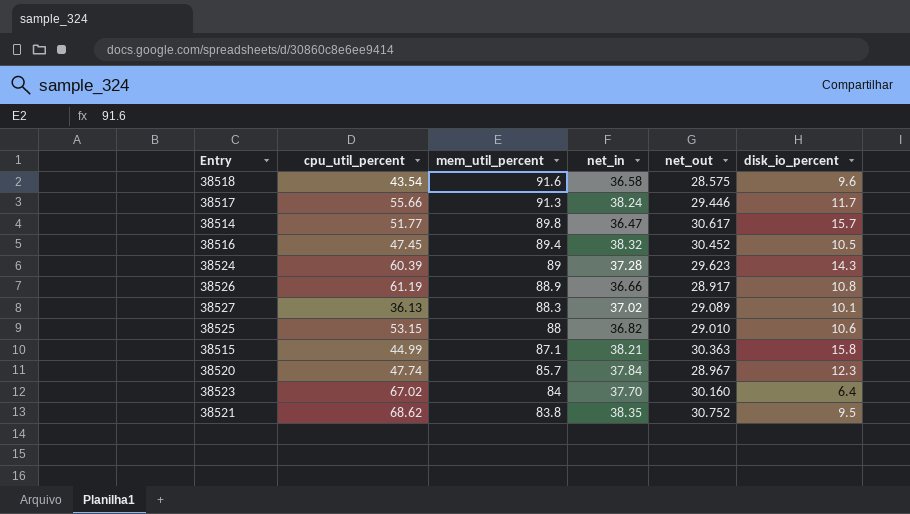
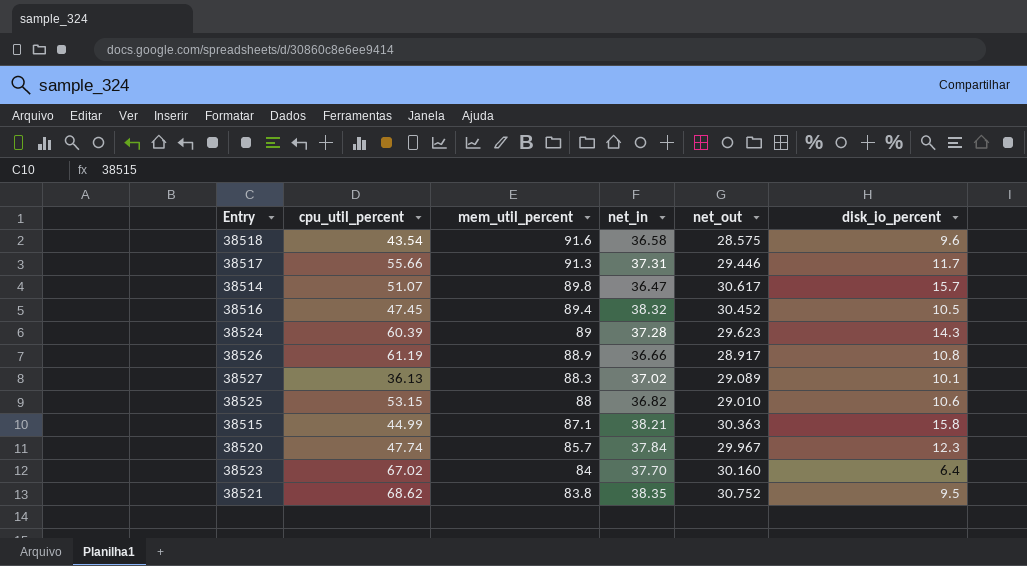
38517 | net_in: 38.24 -> 37.31
38514 | cpu_util_percent: 51.77 -> 51.07
38520 | net_out: 28.967 -> 29.967

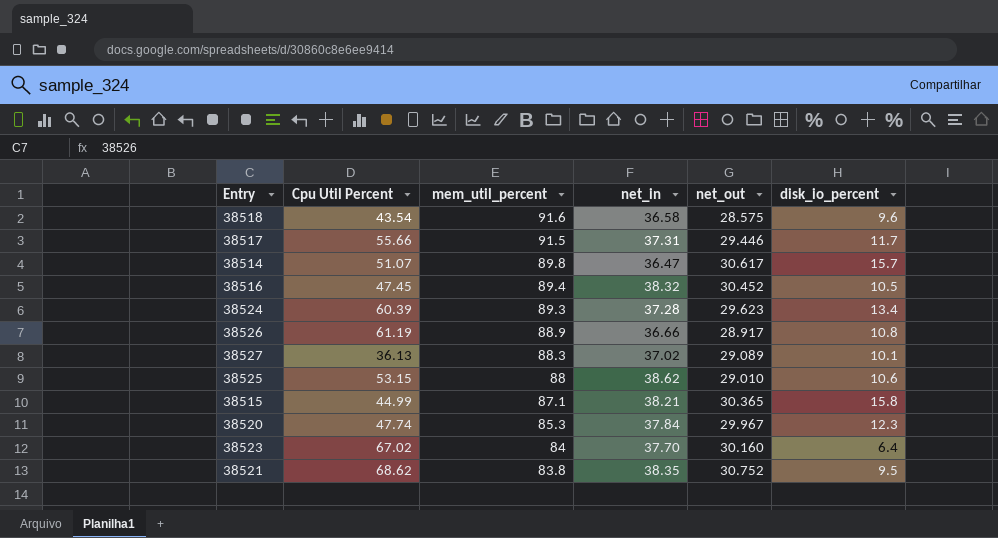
column name: cpu_util_percent -> Cpu Util Percent
38517 | mem_util_percent: 91.3 -> 91.5
38524 | mem_util_percent: 89 -> 89.3
38524 | disk_io_percent: 14.3 -> 13.4
38525 | net_in: 36.82 -> 38.62
38515 | net_out: 30.363 -> 30.365
38520 | mem_util_percent: 85.7 -> 85.3

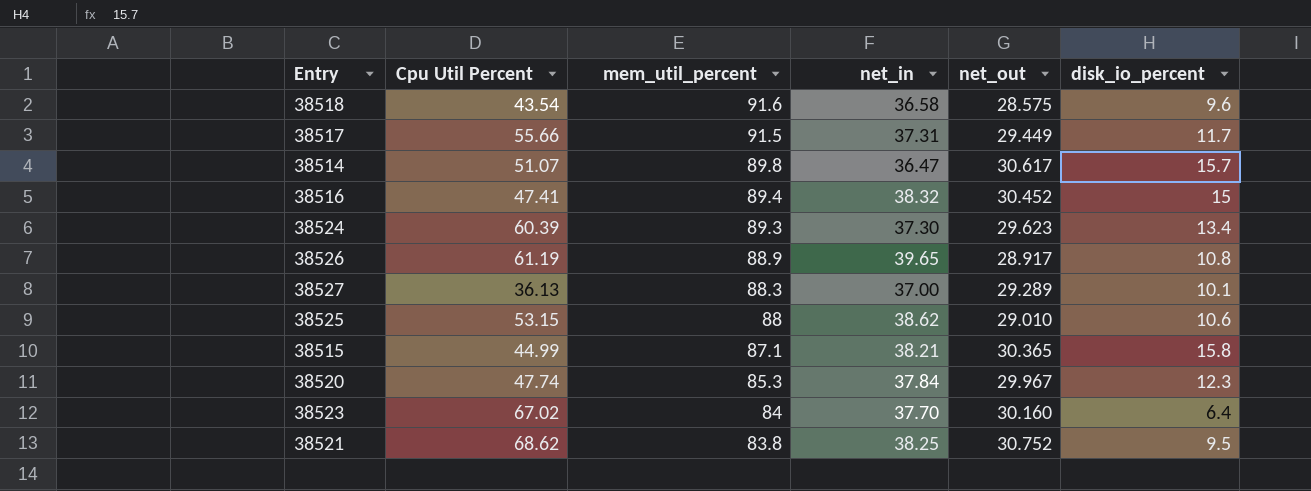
38517 | net_out: 29.446 -> 29.449
38516 | Cpu Util Percent: 47.45 -> 47.41
38516 | disk_io_percent: 10.5 -> 15
38524 | net_in: 37.28 -> 37.30
38526 | net_in: 36.66 -> 39.65
38527 | net_in: 37.02 -> 37.00
38527 | net_out: 29.089 -> 29.289
38521 | net_in: 38.35 -> 38.25

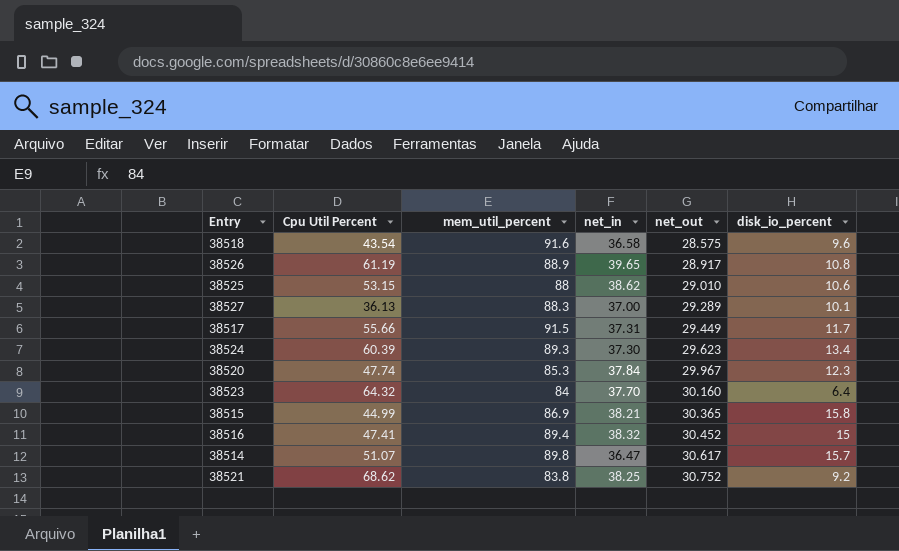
row order: mem_util_percent descending -> net_out ascending
38523 | Cpu Util Percent: 67.02 -> 64.32
38515 | mem_util_percent: 87.1 -> 86.9
38521 | disk_io_percent: 9.5 -> 9.2

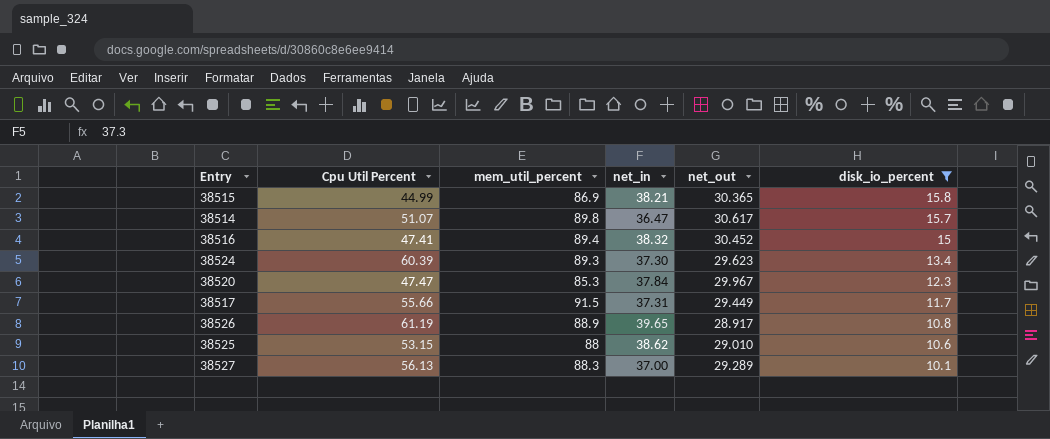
filter: none -> disk_io_percent >= 10.1
row order: net_out ascending -> disk_io_percent descending
38520 | Cpu Util Percent: 47.74 -> 47.47
38527 | Cpu Util Percent: 36.13 -> 56.13

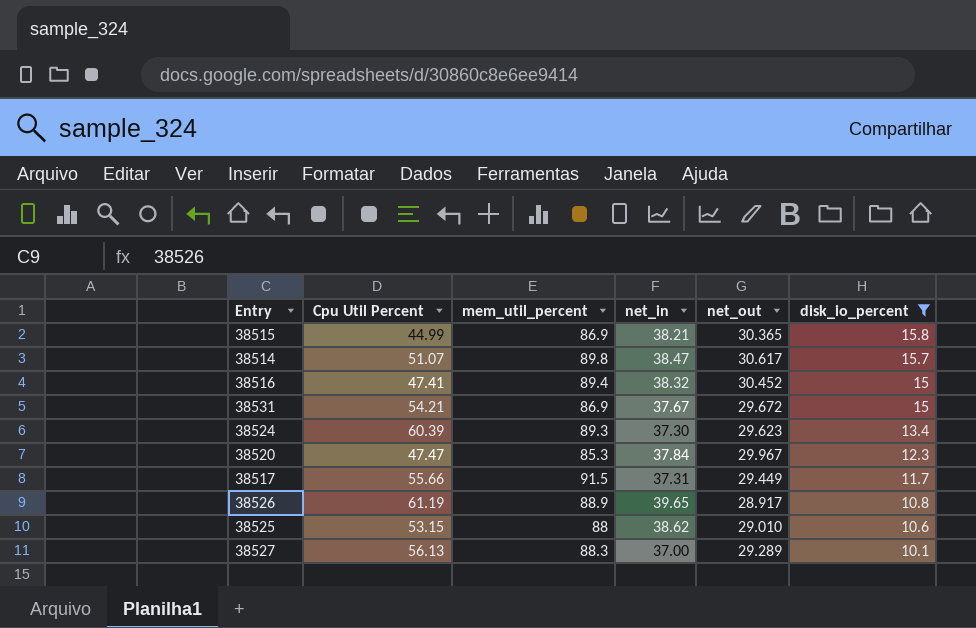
38514 | net_in: 36.47 -> 38.47
row 38531: none -> 54.21 | 86.9 | 37.67 | 29.672 | 15

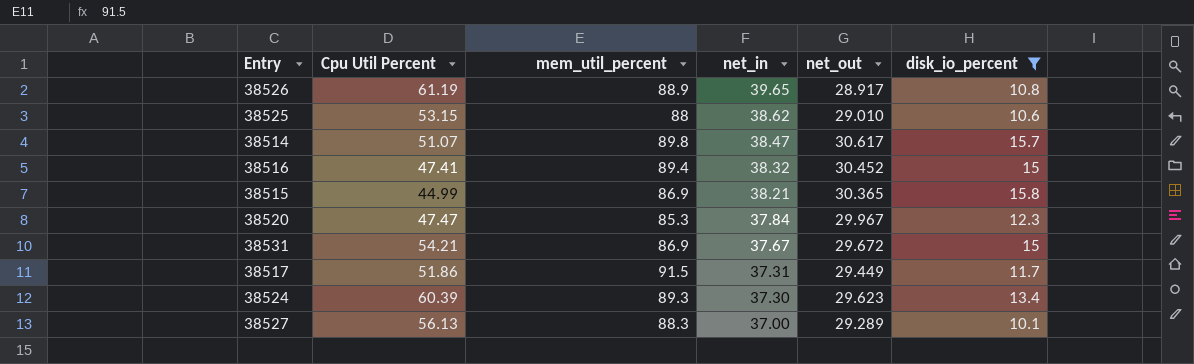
row order: disk_io_percent descending -> net_in descending
38517 | Cpu Util Percent: 55.66 -> 51.86

